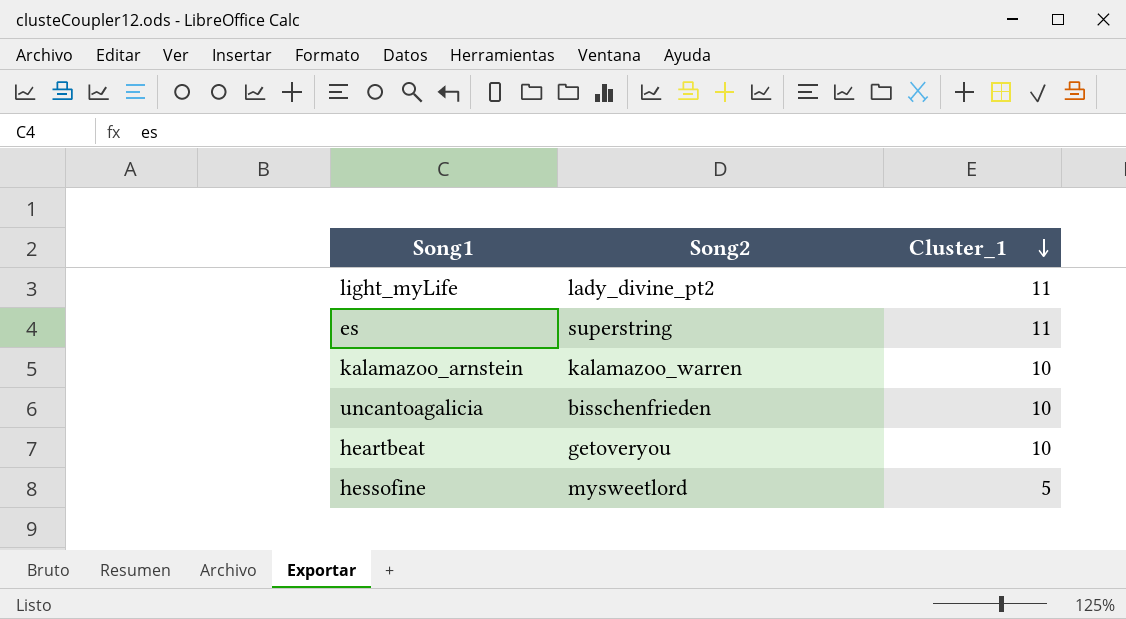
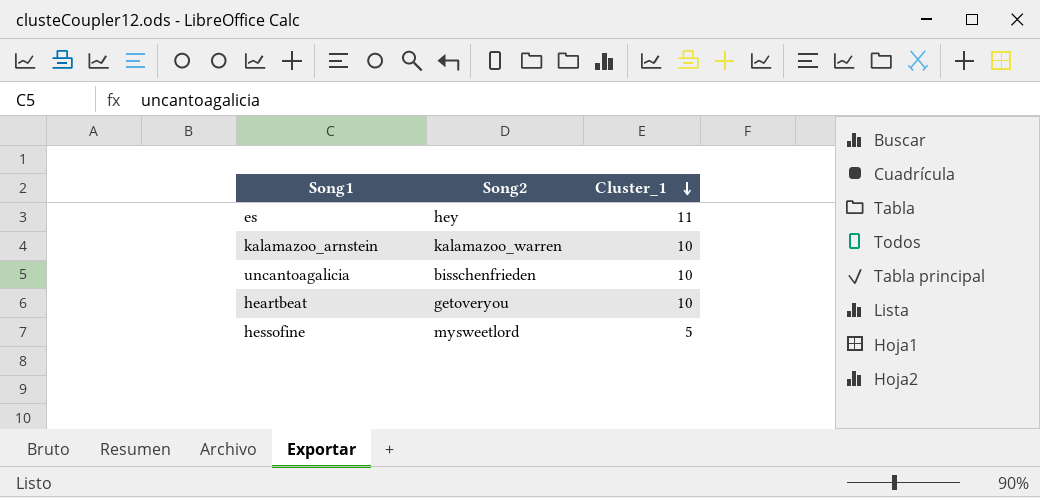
row light_myLife: lady_divine_pt2 | 11 -> none
es | Song2: superstring -> hey

